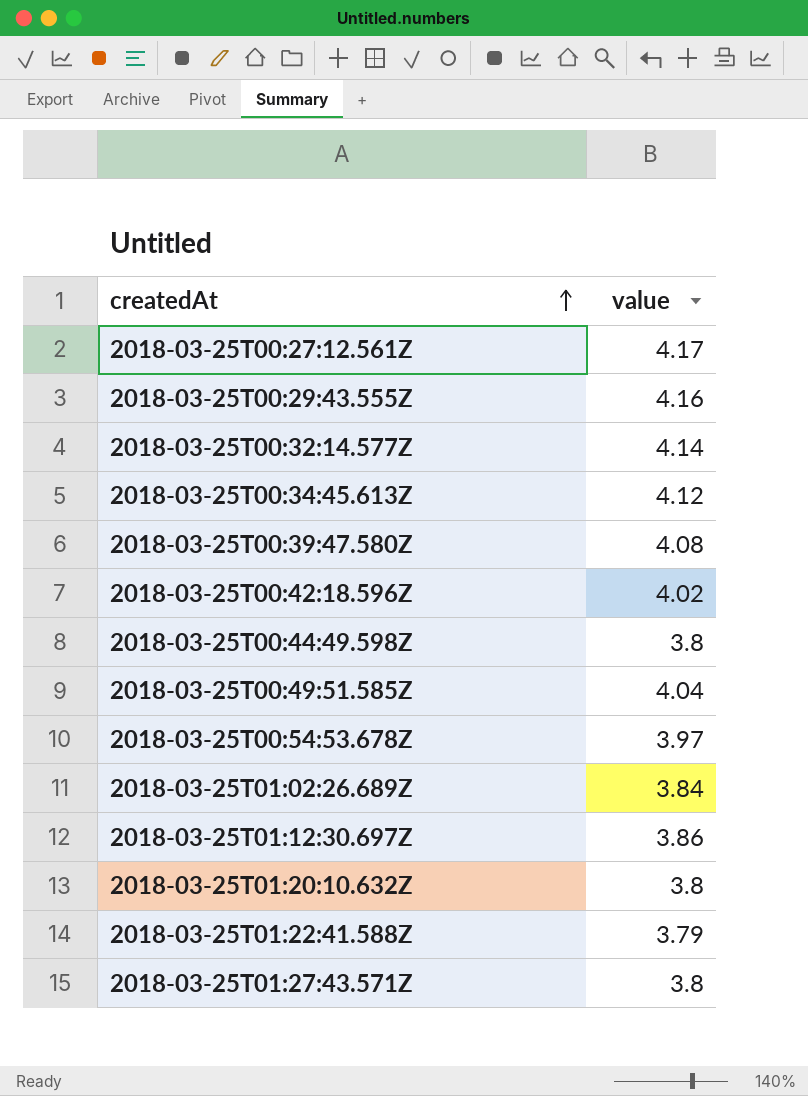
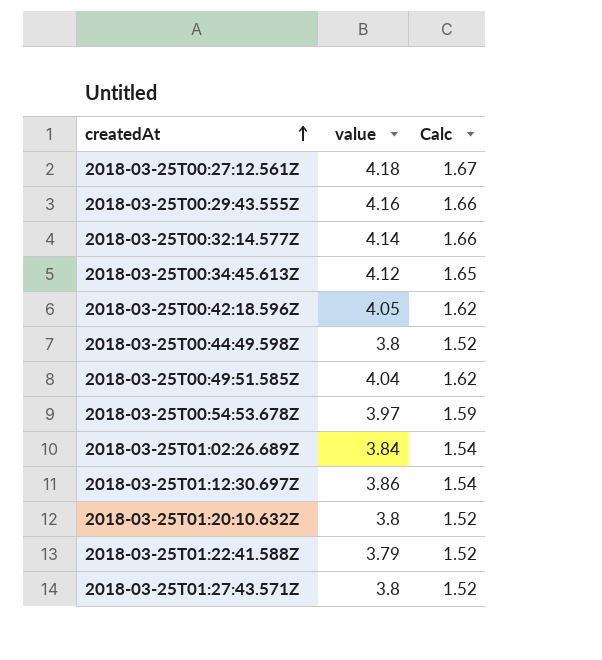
column Calc | formula: none -> [value] * 0.4
row 2018-03-25T00:39:47.580Z: 4.08 -> none
2018-03-25T00:27:12.561Z | value: 4.17 -> 4.18
2018-03-25T00:42:18.596Z | value: 4.02 -> 4.05

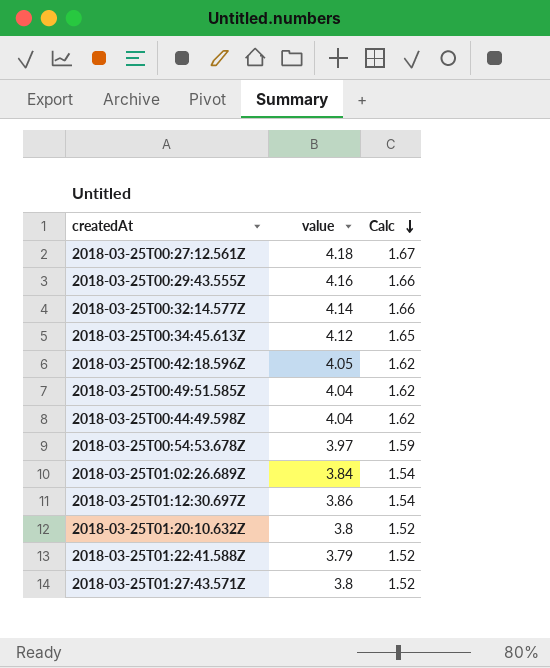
row order: createdAt ascending -> Calc descending
2018-03-25T00:44:49.598Z | value: 3.8 -> 4.04
2018-03-25T00:44:49.598Z | Calc: 1.52 -> 1.62

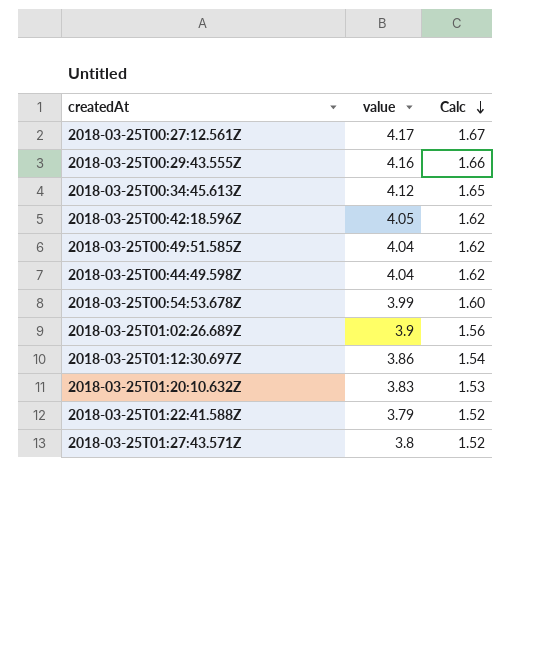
row 2018-03-25T00:32:14.577Z: 4.14 | 1.66 -> none
2018-03-25T00:27:12.561Z | value: 4.18 -> 4.17
2018-03-25T00:54:53.678Z | value: 3.97 -> 3.99
2018-03-25T00:54:53.678Z | Calc: 1.59 -> 1.60
2018-03-25T01:02:26.689Z | value: 3.84 -> 3.9
2018-03-25T01:02:26.689Z | Calc: 1.54 -> 1.56
2018-03-25T01:20:10.632Z | value: 3.8 -> 3.83
2018-03-25T01:20:10.632Z | Calc: 1.52 -> 1.53

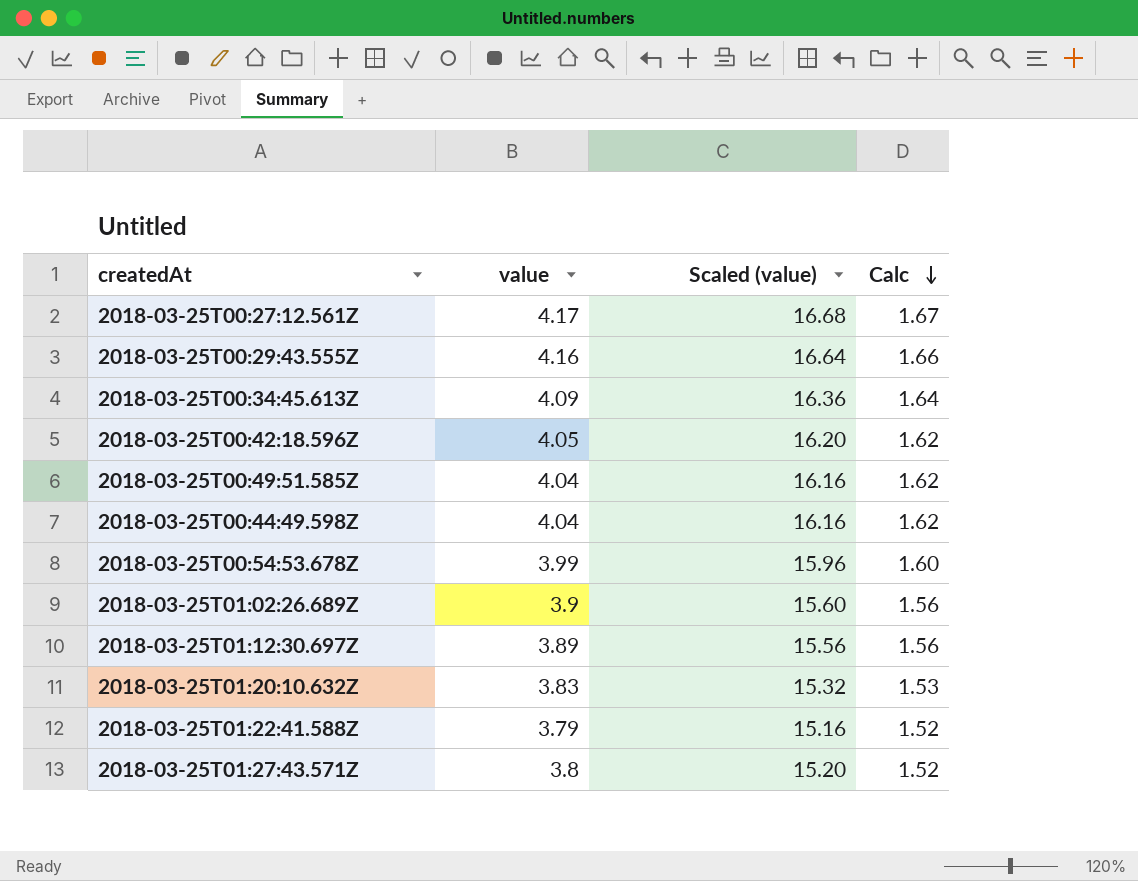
column Scaled (value) | formula: none -> [value] * 4
2018-03-25T00:34:45.613Z | value: 4.12 -> 4.09
2018-03-25T00:34:45.613Z | Calc: 1.65 -> 1.64
2018-03-25T01:12:30.697Z | value: 3.86 -> 3.89
2018-03-25T01:12:30.697Z | Calc: 1.54 -> 1.56

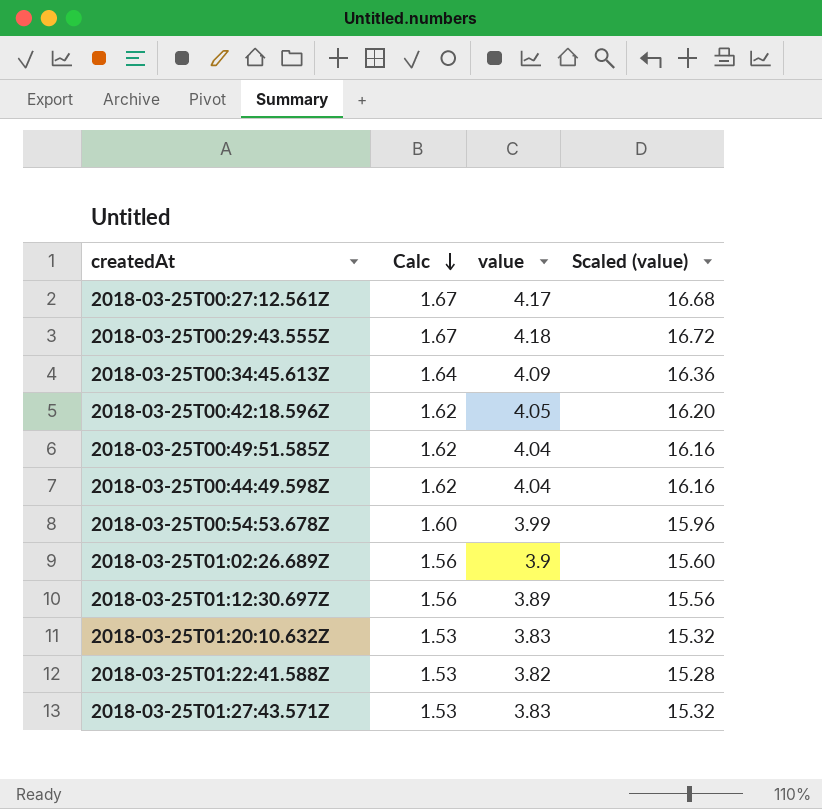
column Calc | position: 4 -> 2
2018-03-25T00:29:43.555Z | Calc: 1.66 -> 1.67
2018-03-25T00:29:43.555Z | value: 4.16 -> 4.18
2018-03-25T00:29:43.555Z | Scaled (value): 16.64 -> 16.72
2018-03-25T01:22:41.588Z | Calc: 1.52 -> 1.53
2018-03-25T01:22:41.588Z | value: 3.79 -> 3.82
2018-03-25T01:22:41.588Z | Scaled (value): 15.16 -> 15.28
2018-03-25T01:27:43.571Z | Calc: 1.52 -> 1.53
2018-03-25T01:27:43.571Z | value: 3.8 -> 3.83
2018-03-25T01:27:43.571Z | Scaled (value): 15.20 -> 15.32

